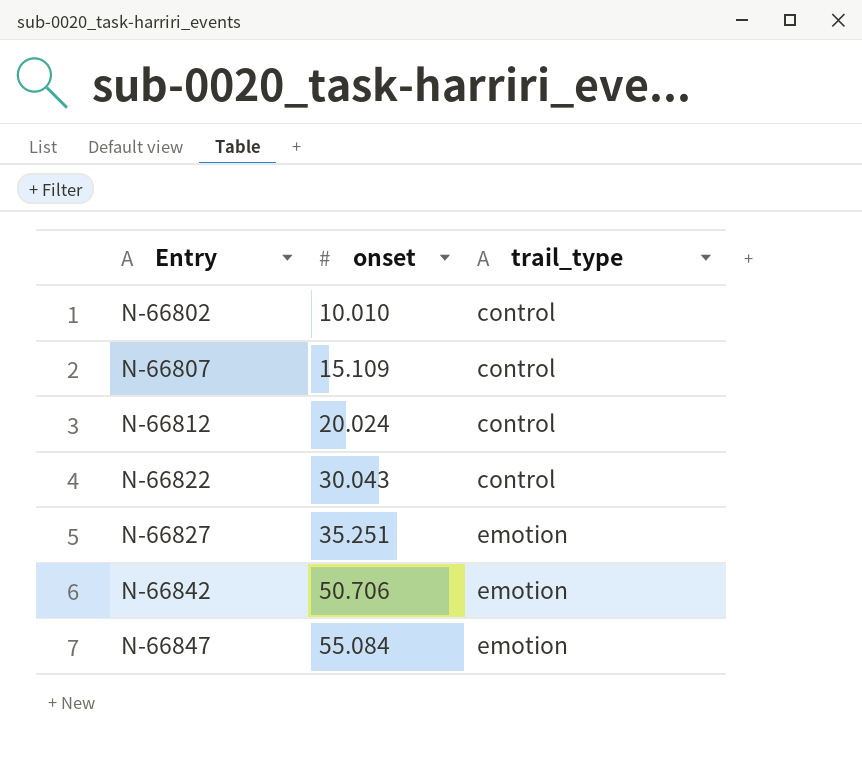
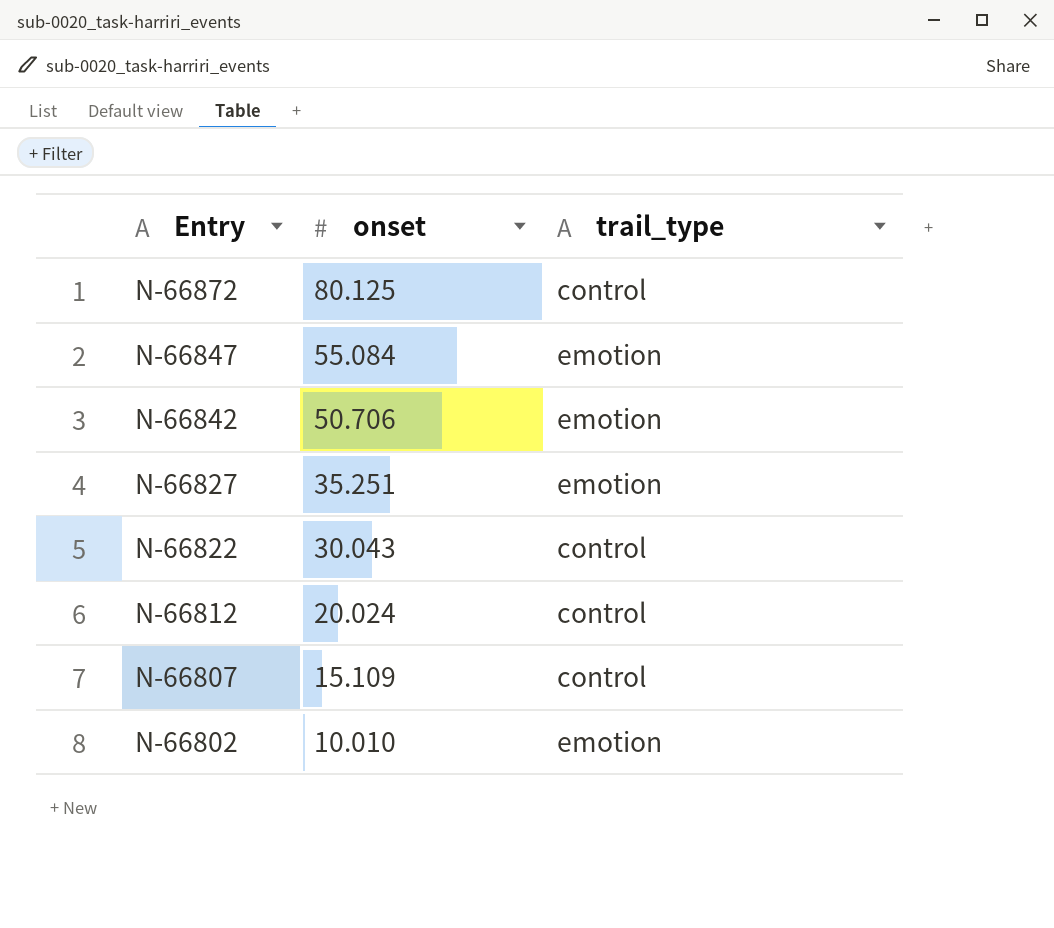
row order: Entry ascending -> Entry descending
row N-66872: none -> 80.125 | control
N-66802 | trail_type: control -> emotion

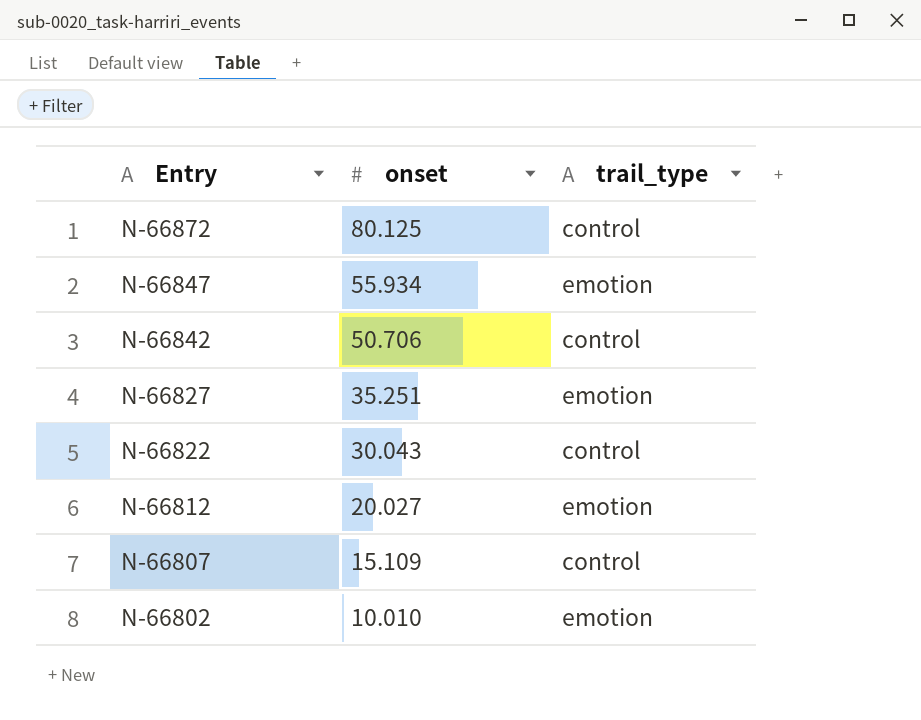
N-66847 | onset: 55.084 -> 55.934
N-66842 | trail_type: emotion -> control
N-66812 | onset: 20.024 -> 20.027
N-66812 | trail_type: control -> emotion

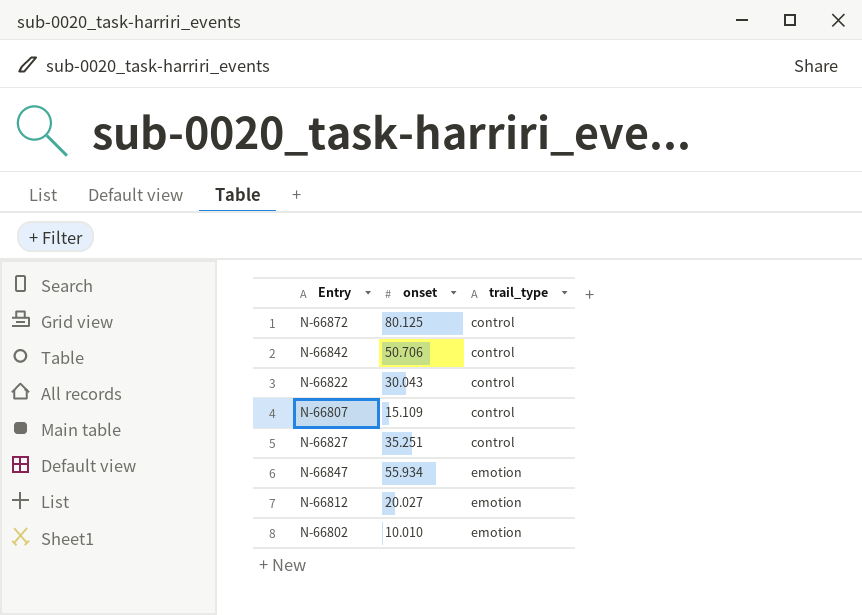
row order: Entry descending -> trail_type ascending
N-66827 | trail_type: emotion -> control

